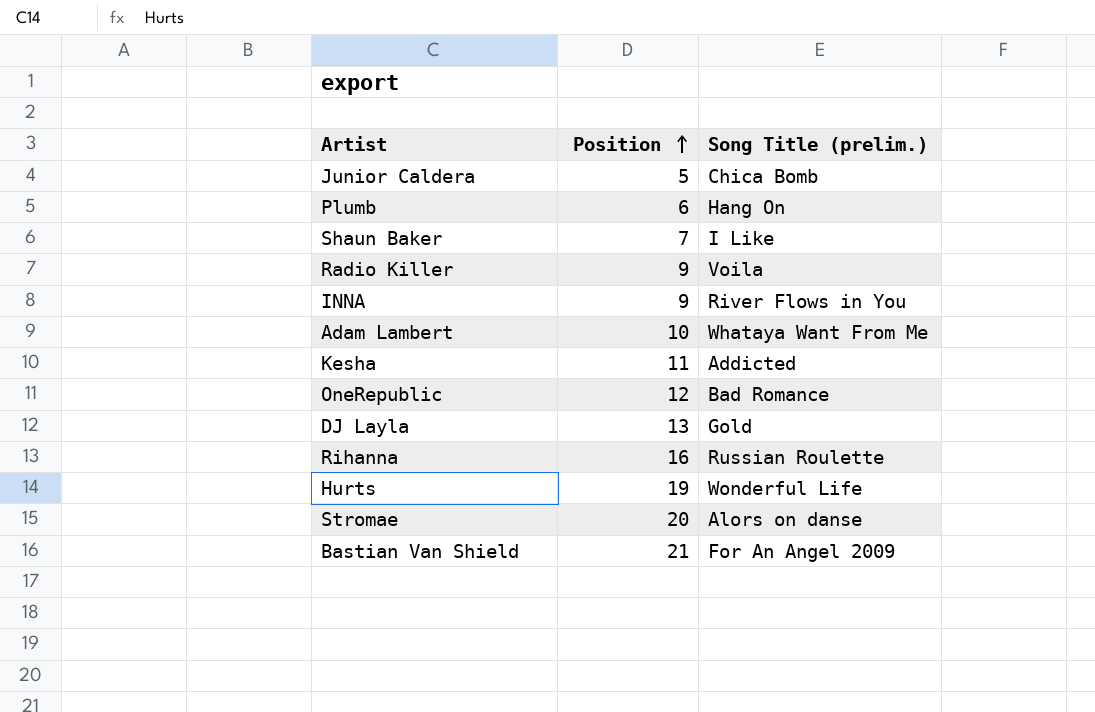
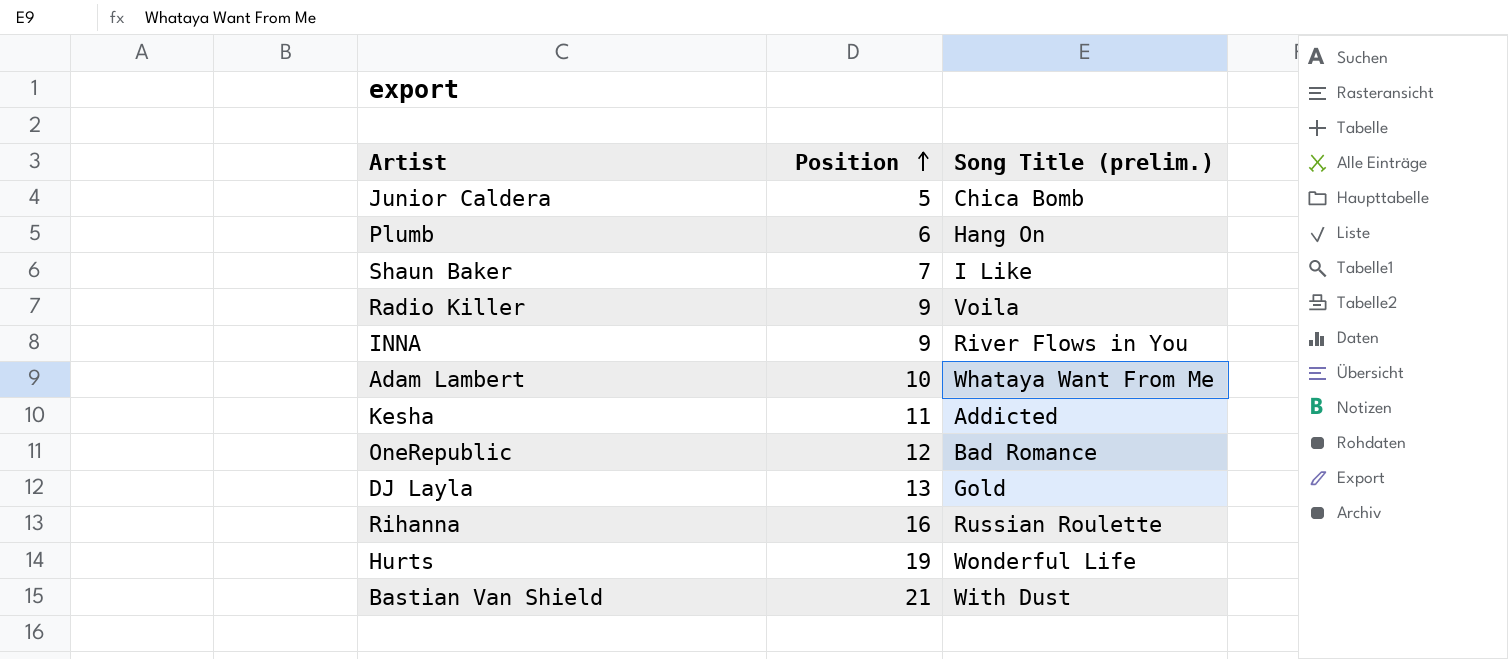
row Stromae: 20 | Alors on danse -> none
Bastian Van Shield | Song Title (prelim.): For An Angel 2009 -> With Dust

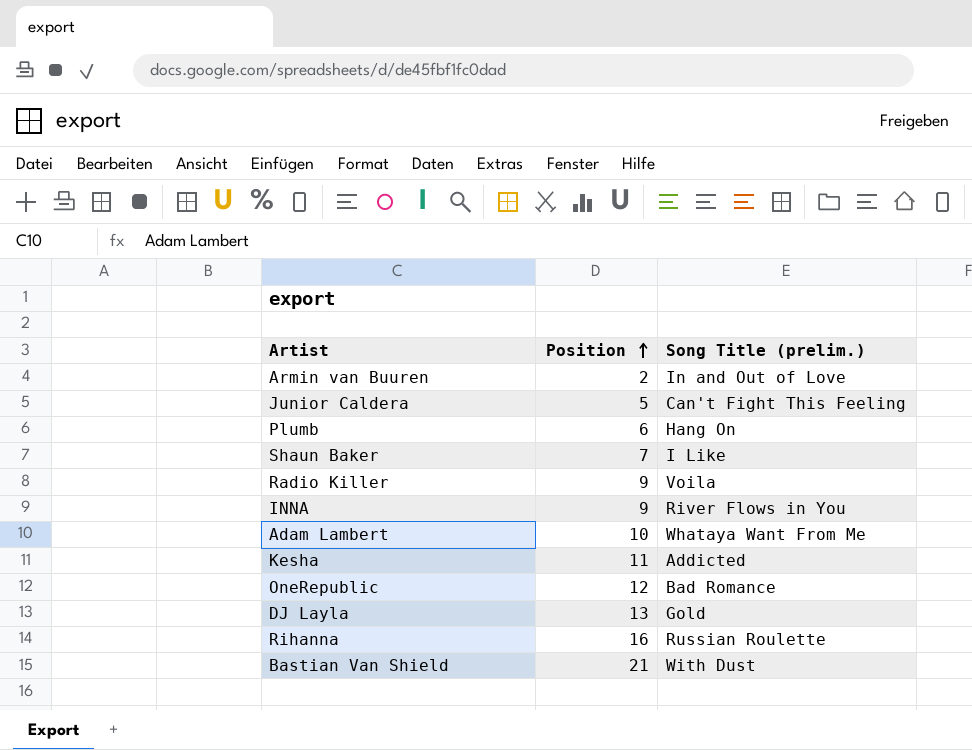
row Hurts: 19 | Wonderful Life -> none
row Armin van Buuren: none -> 2 | In and Out of Love
Junior Caldera | Song Title (prelim.): Chica Bomb -> Can't Fight This Feeling

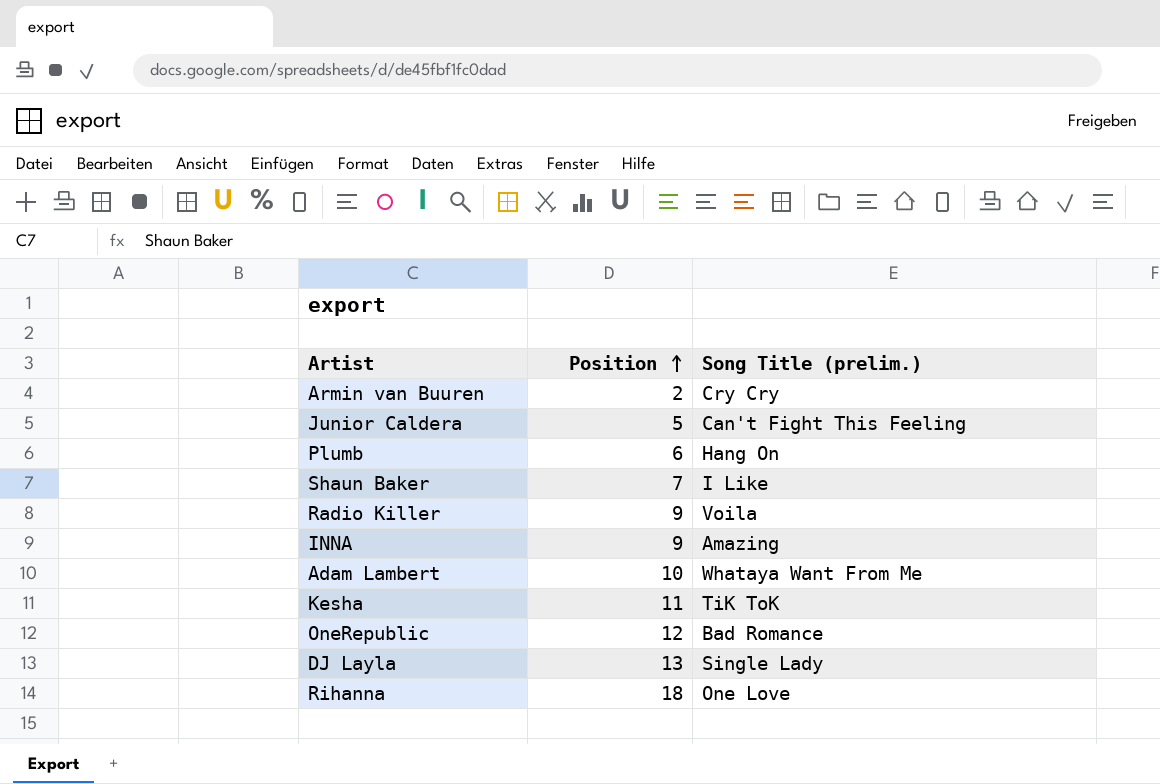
row Bastian Van Shield: 21 | With Dust -> none
Armin van Buuren | Song Title (prelim.): In and Out of Love -> Cry Cry
INNA | Song Title (prelim.): River Flows in You -> Amazing
Kesha | Song Title (prelim.): Addicted -> TiK ToK
DJ Layla | Song Title (prelim.): Gold -> Single Lady
Rihanna | Position: 16 -> 18
Rihanna | Song Title (prelim.): Russian Roulette -> One Love

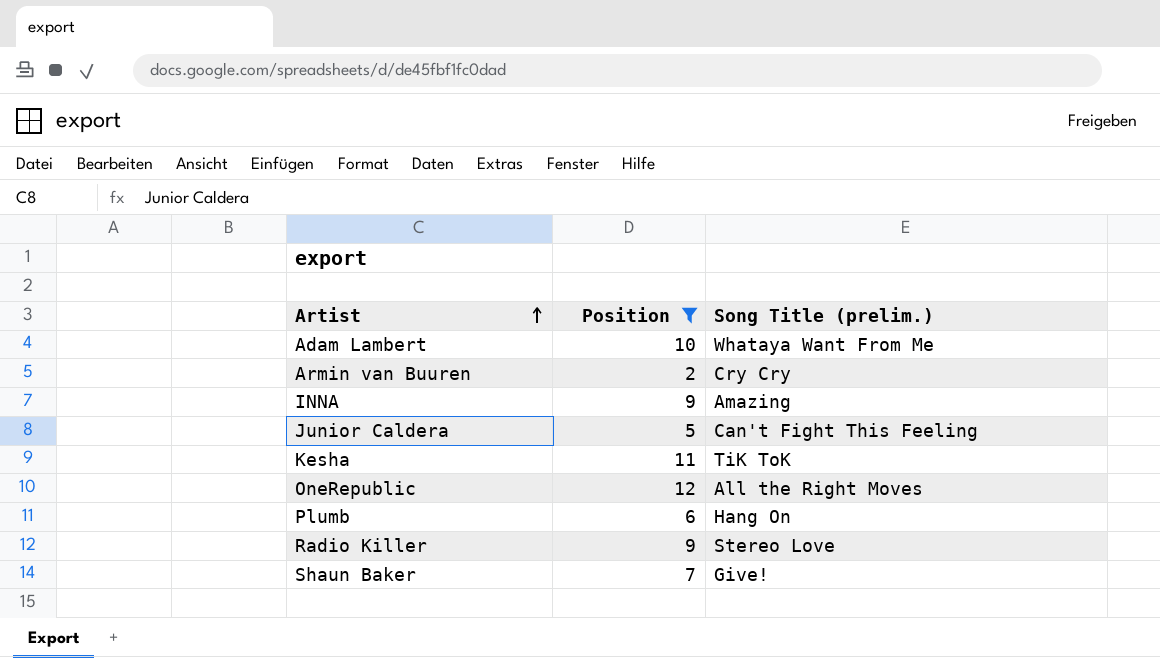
filter: none -> Position <= 12
row order: Position ascending -> Artist ascending
OneRepublic | Song Title (prelim.): Bad Romance -> All the Right Moves
Radio Killer | Song Title (prelim.): Voila -> Stereo Love
Shaun Baker | Song Title (prelim.): I Like -> Give!

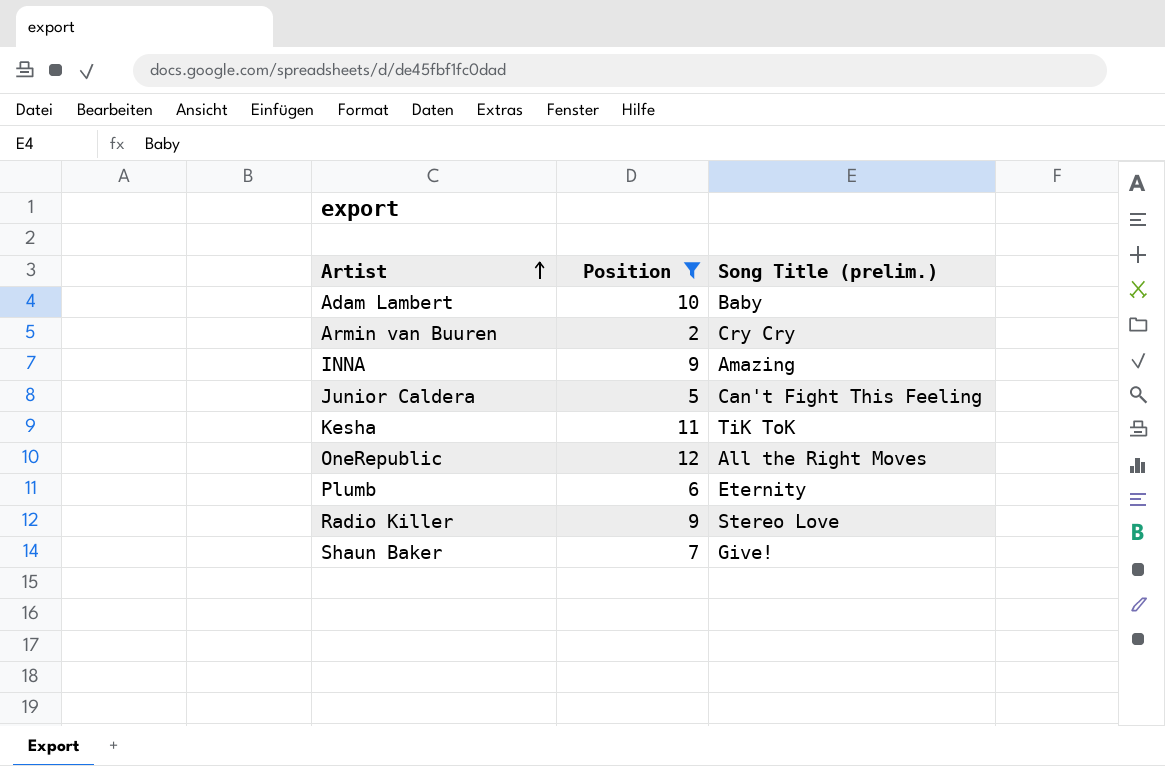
Adam Lambert | Song Title (prelim.): Whataya Want From Me -> Baby
Plumb | Song Title (prelim.): Hang On -> Eternity

